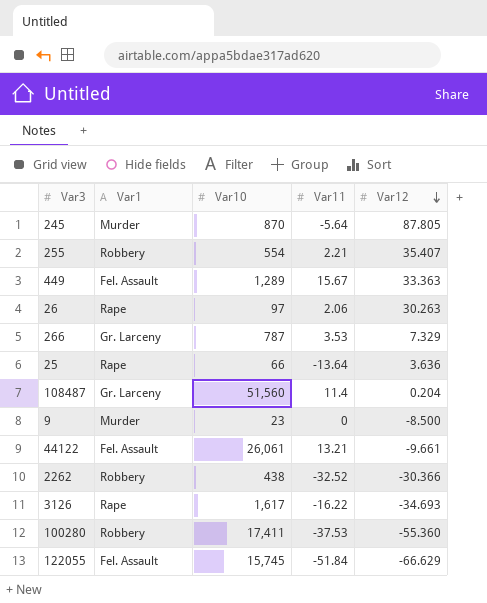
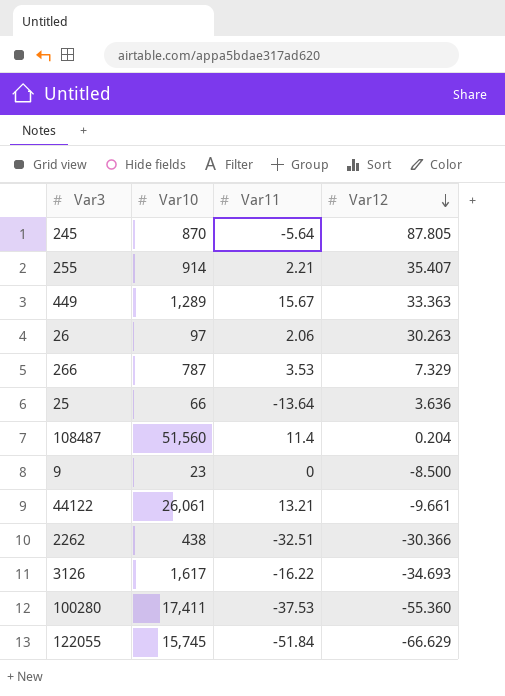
column Var1 | position: 2 -> none
255 | Var10: 554 -> 914
2262 | Var11: -32.52 -> -32.51

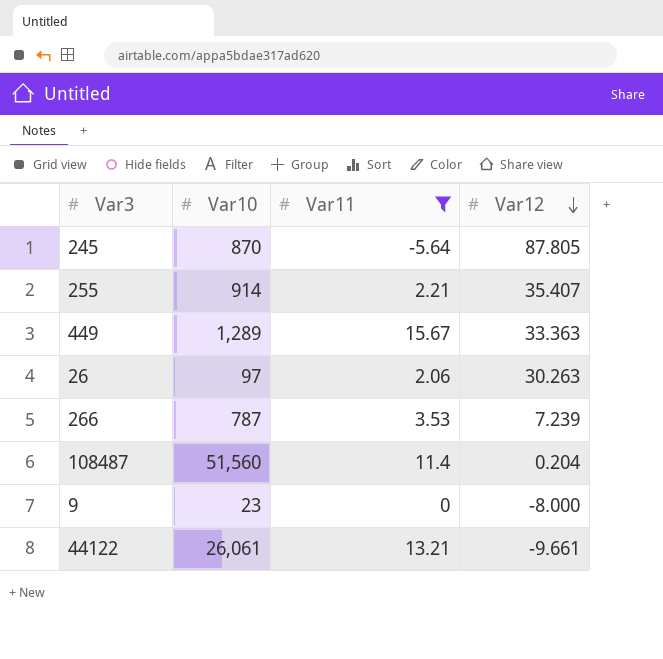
filter: none -> Var11 >= -5.64
266 | Var12: 7.329 -> 7.239
9 | Var12: -8.500 -> -8.000

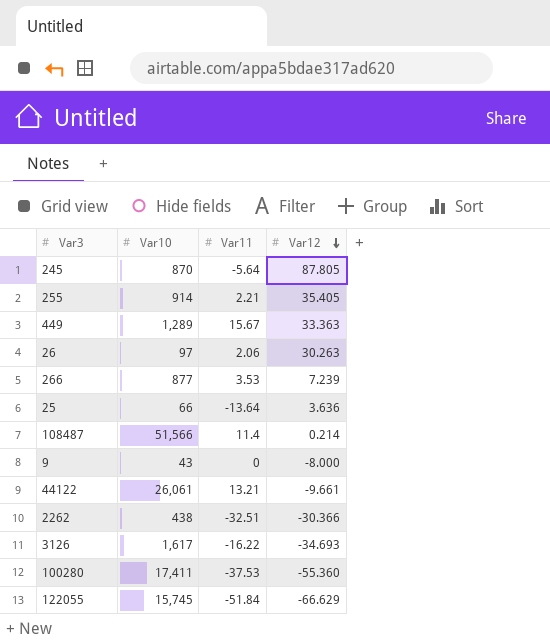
filter: Var11 >= -5.64 -> none
255 | Var12: 35.407 -> 35.405
266 | Var10: 787 -> 877
108487 | Var10: 51,560 -> 51,566
108487 | Var12: 0.204 -> 0.214
9 | Var10: 23 -> 43

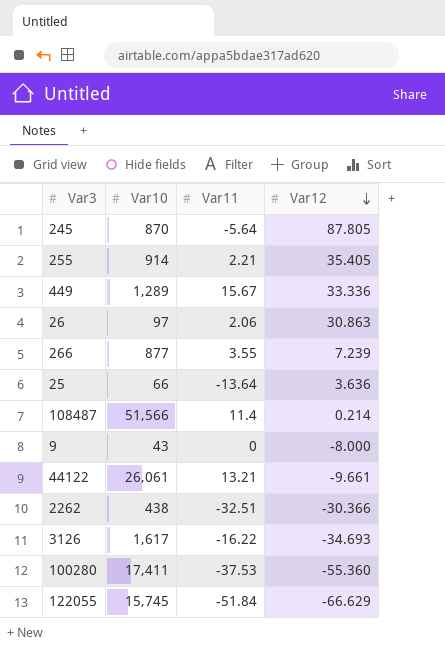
449 | Var12: 33.363 -> 33.336
26 | Var12: 30.263 -> 30.863
266 | Var11: 3.53 -> 3.55

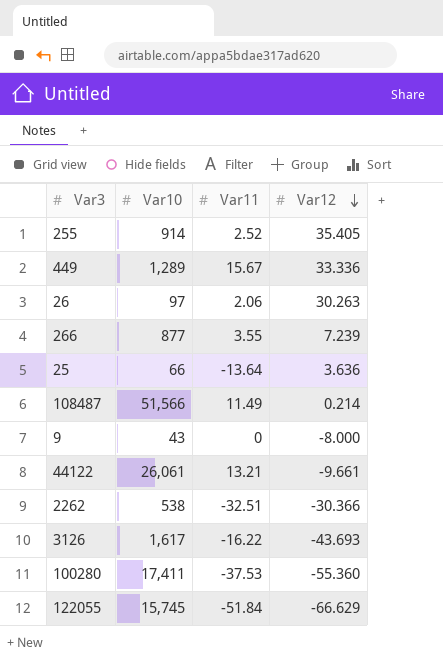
row 245: 870 | -5.64 | 87.805 -> none
255 | Var11: 2.21 -> 2.52
26 | Var12: 30.863 -> 30.263
108487 | Var11: 11.4 -> 11.49
2262 | Var10: 438 -> 538
3126 | Var12: -34.693 -> -43.693

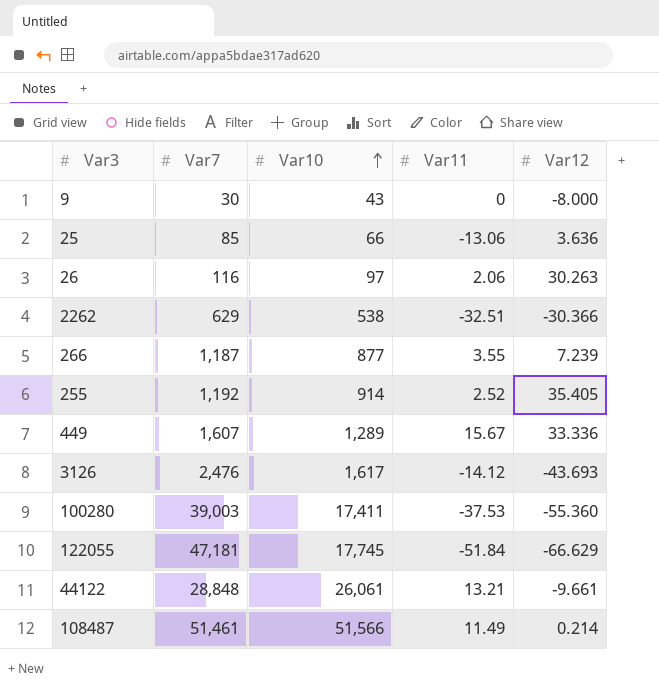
row order: Var12 descending -> Var10 ascending
column Var7 | position: none -> 2
25 | Var11: -13.64 -> -13.06
3126 | Var11: -16.22 -> -14.12
122055 | Var10: 15,745 -> 17,745

